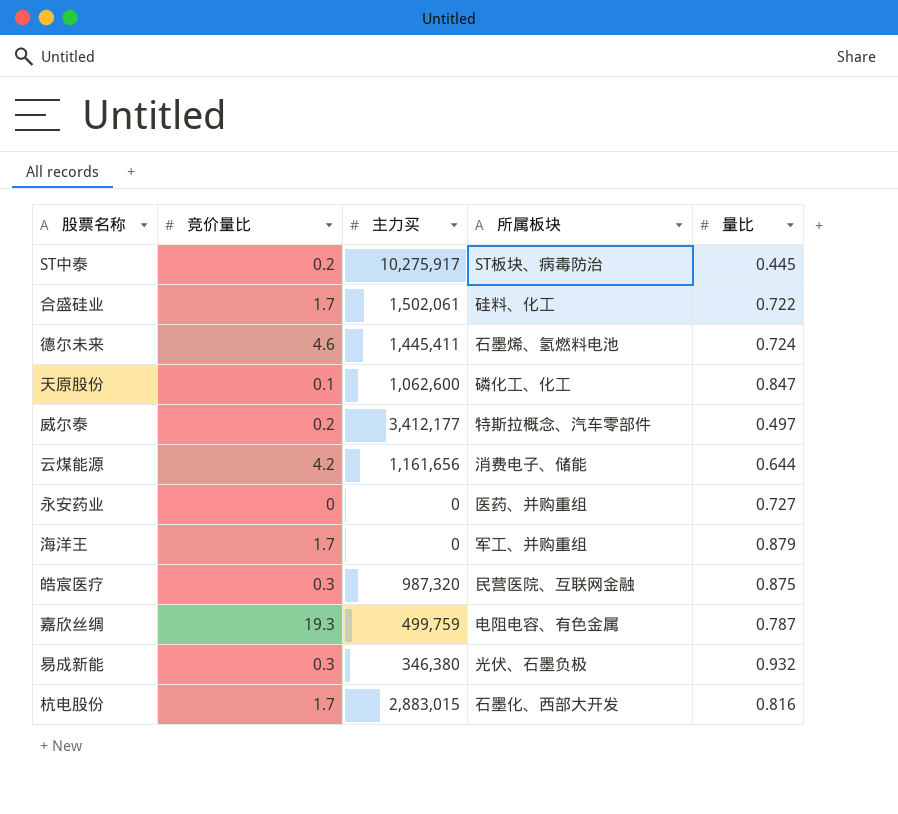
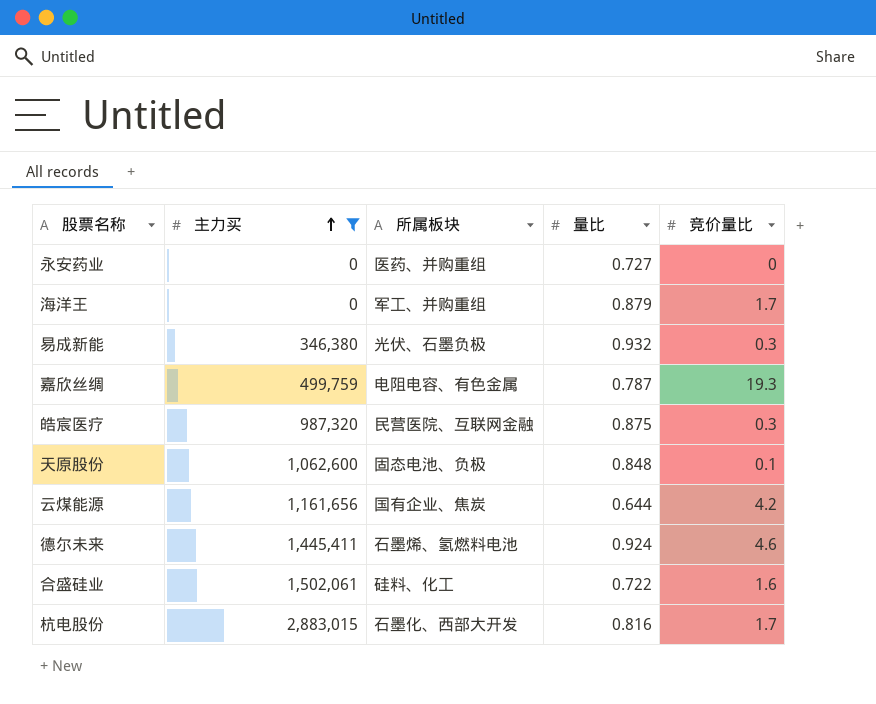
filter: none -> 主力买 <= 2,883,015
row order: none -> 主力买 ascending
column 竞价量比 | position: 2 -> 5
天原股份 | 所属板块: 磷化工、化工 -> 固态电池、负极
天原股份 | 量比: 0.847 -> 0.848
云煤能源 | 所属板块: 消费电子、储能 -> 国有企业、焦炭
德尔未来 | 量比: 0.724 -> 0.924
合盛硅业 | 竞价量比: 1.7 -> 1.6

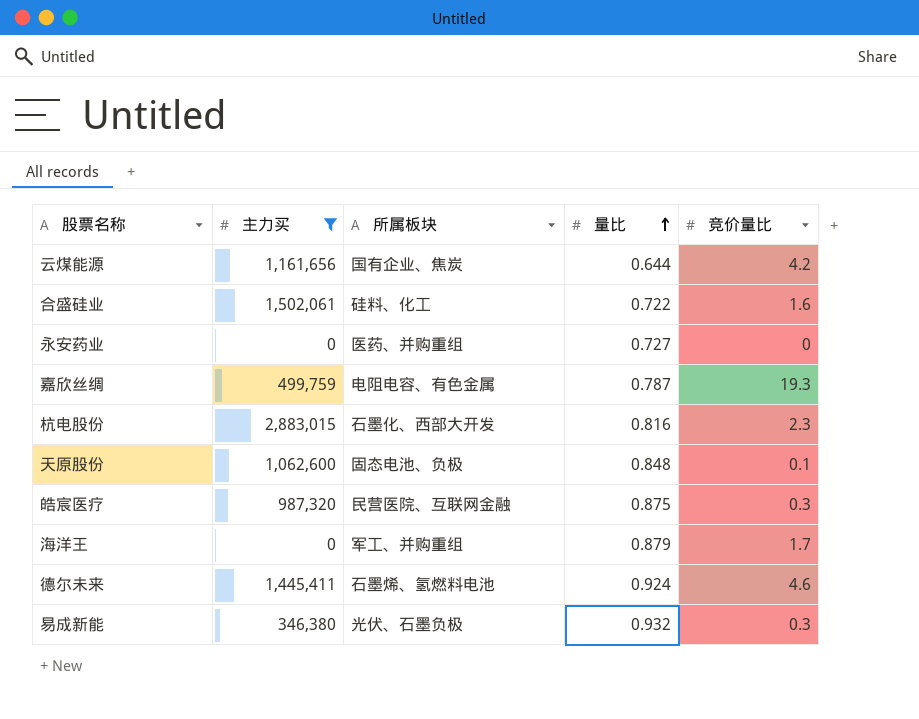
row order: 主力买 ascending -> 量比 ascending
杭电股份 | 竞价量比: 1.7 -> 2.3

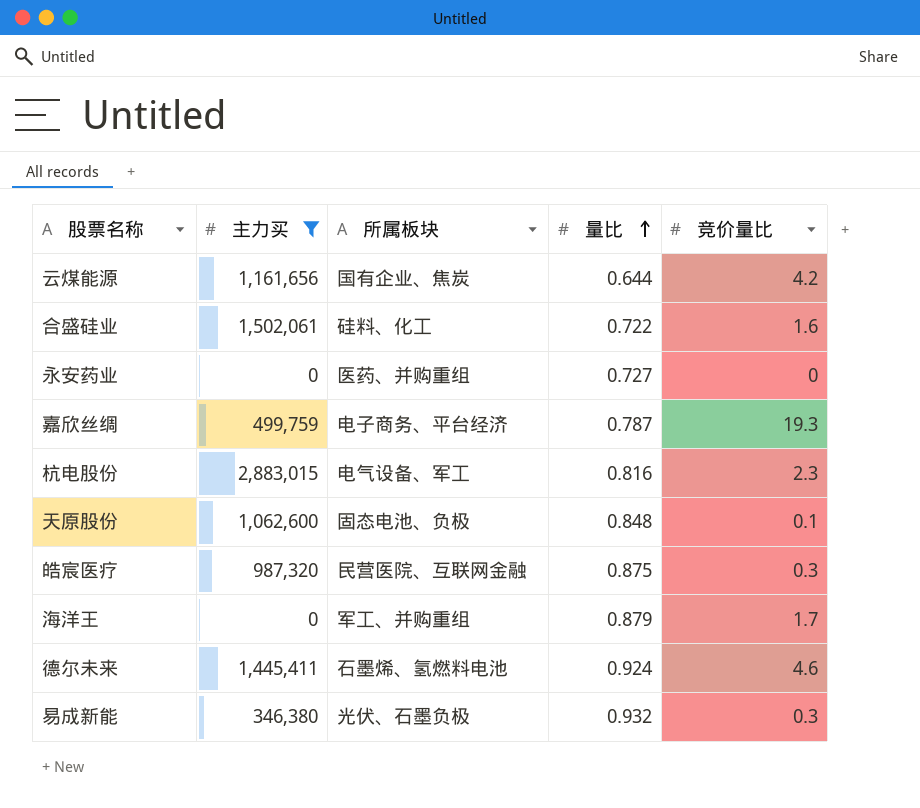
嘉欣丝绸 | 所属板块: 电阻电容、有色金属 -> 电子商务、平台经济
杭电股份 | 所属板块: 石墨化、西部大开发 -> 电气设备、军工

